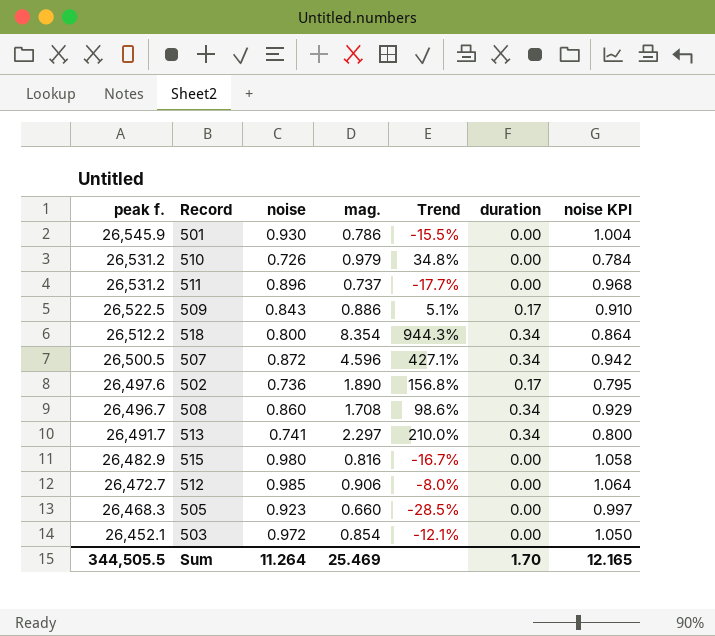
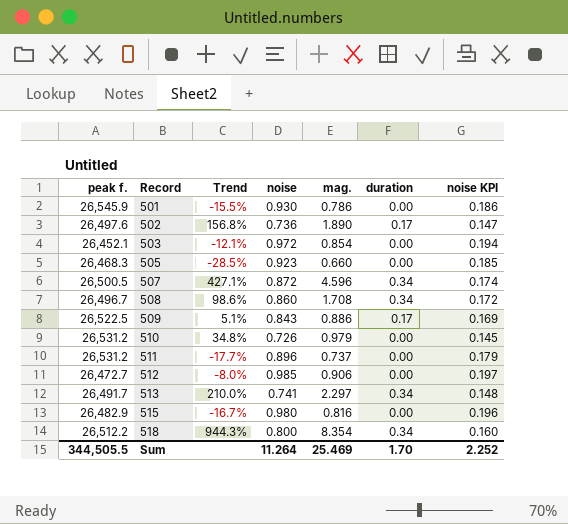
row order: peak f. descending -> Record ascending
column Trend | position: 5 -> 3
column noise KPI | formula: [noise] * 1.08 -> [noise] * 0.2
Sum | noise KPI: 12.165 -> 2.252

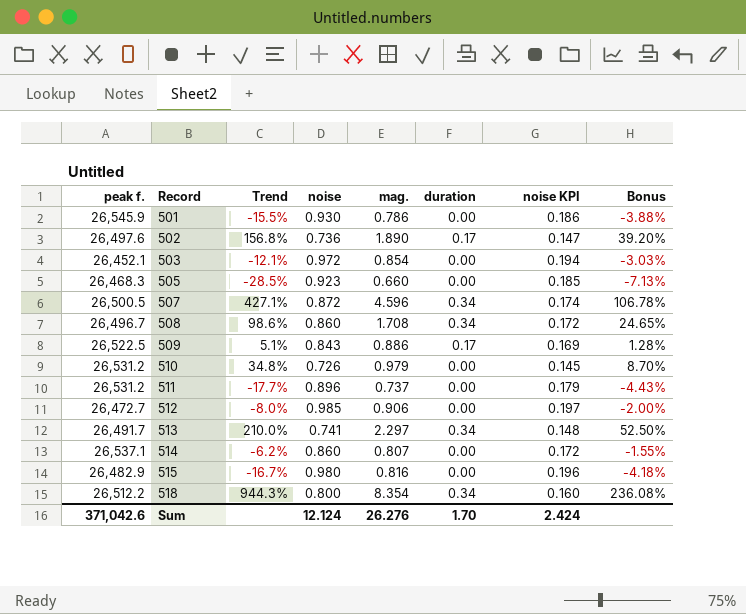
column Bonus | formula: none -> [Trend] * 0.25
row 514: none -> 26,537.1 | -6.2% | 0.860 | 0.807 | 0.00 | 0.172 | -1.55%
Sum | peak f.: 344,505.5 -> 371,042.6
Sum | noise: 11.264 -> 12.124
Sum | mag.: 25.469 -> 26.276
Sum | noise KPI: 2.252 -> 2.424

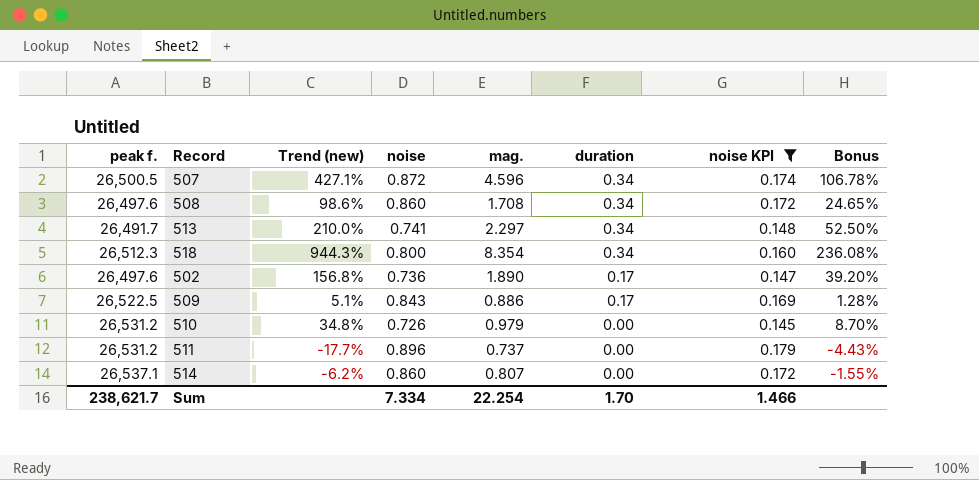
filter: none -> noise KPI <= 0.179
row order: Record ascending -> duration descending
column name: Trend -> Trend (new)
508 | peak f.: 26,496.7 -> 26,497.6
518 | peak f.: 26,512.2 -> 26,512.3
Sum | peak f.: 371,042.6 -> 238,621.7
Sum | noise: 12.124 -> 7.334
Sum | mag.: 26.276 -> 22.254
Sum | noise KPI: 2.424 -> 1.466

